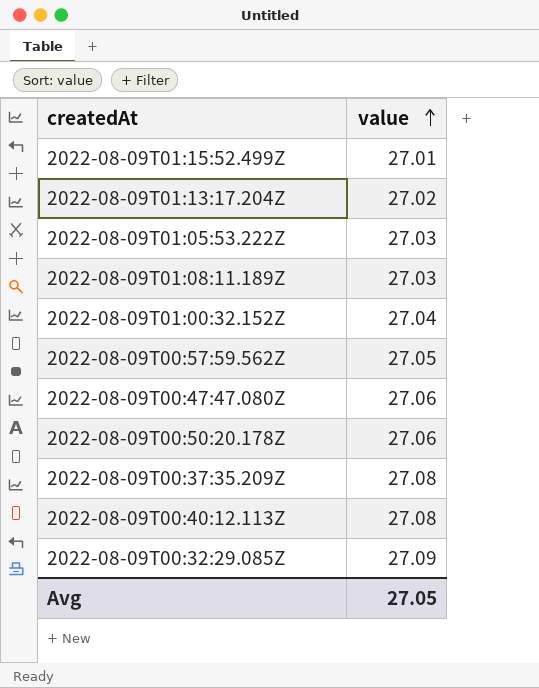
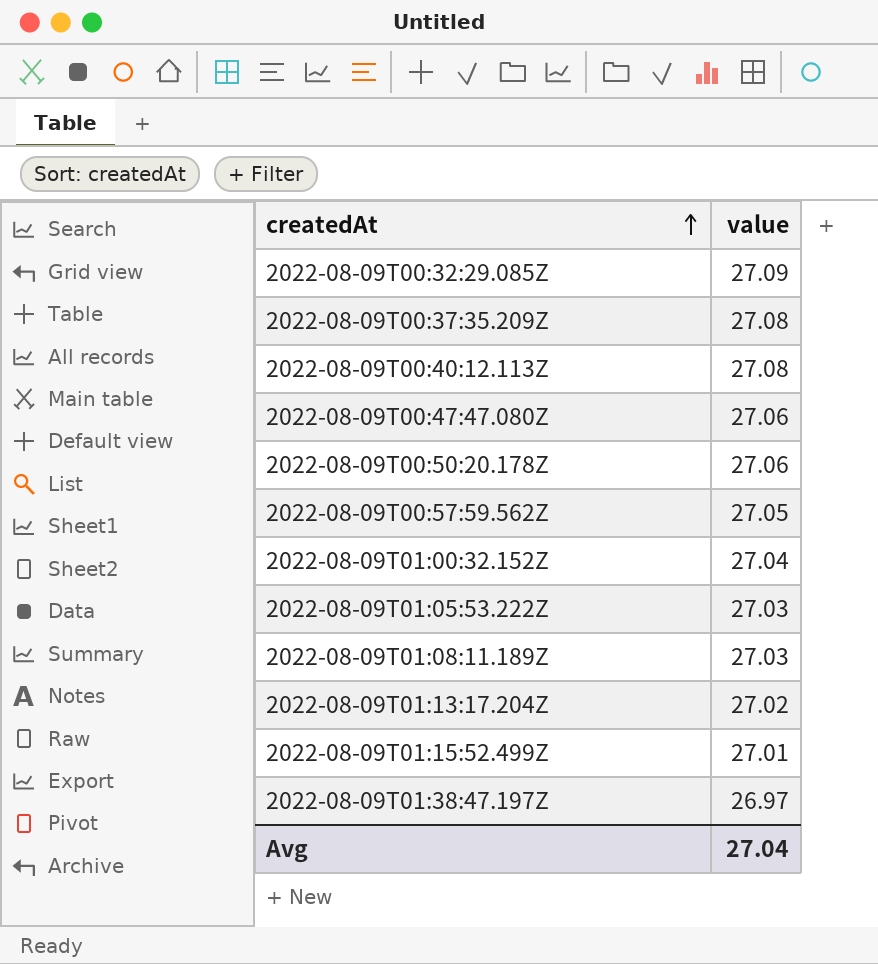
row order: value ascending -> createdAt ascending
row 2022-08-09T01:38:47.197Z: none -> 26.97
Avg | value: 27.05 -> 27.04

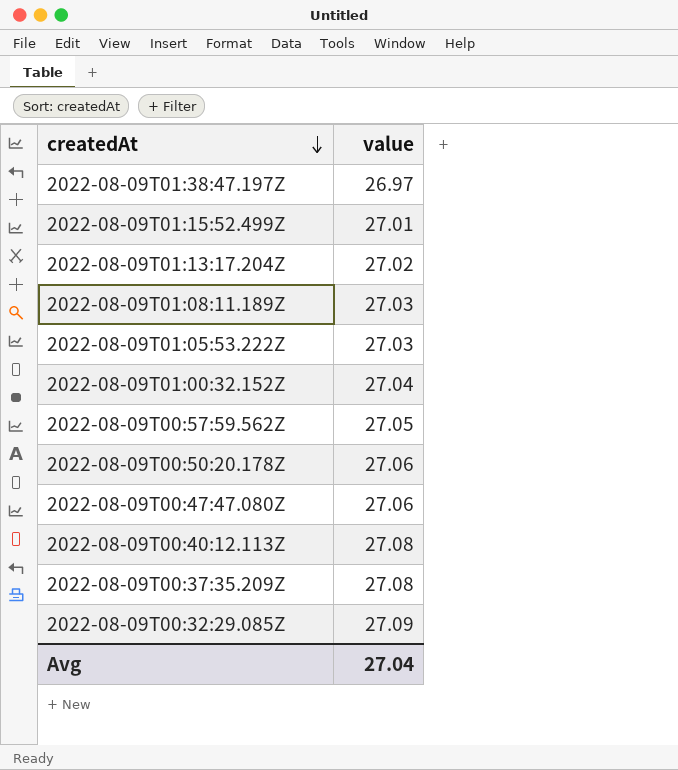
row order: createdAt ascending -> createdAt descending

